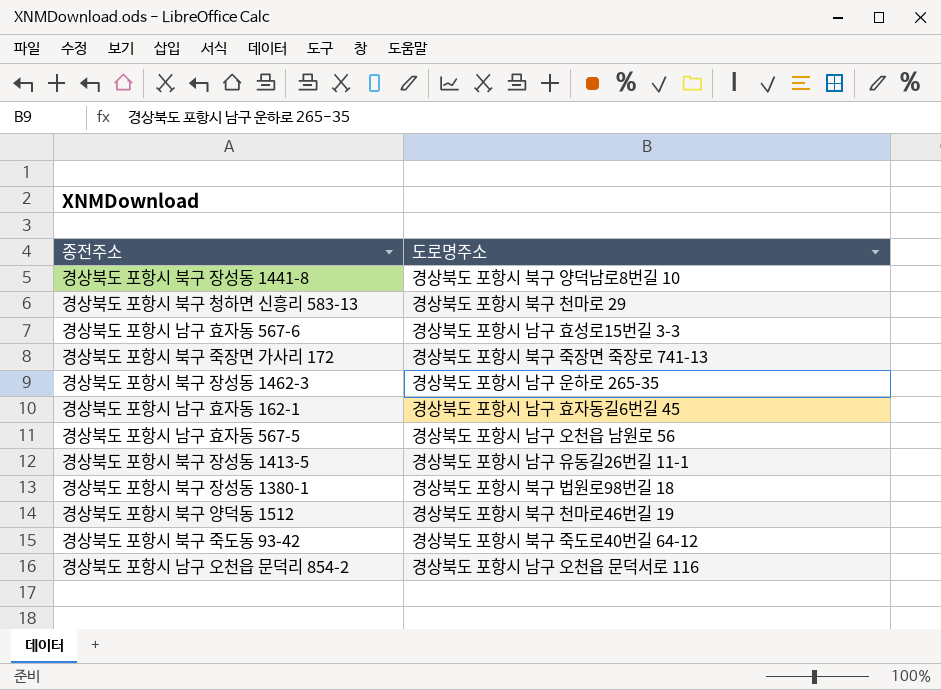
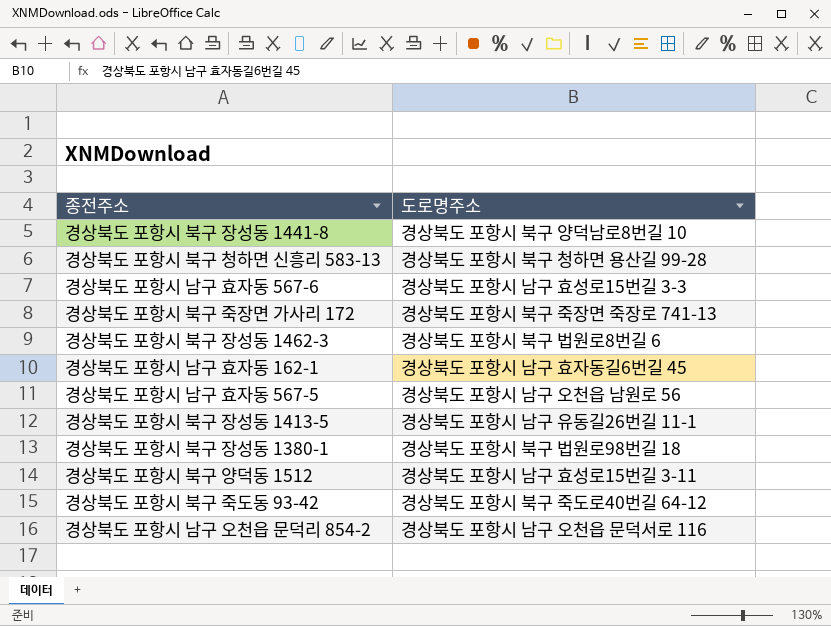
경상북도 포항시 북구 청하면 신흥리 583-13 | 도로명주소: 경상북도 포항시 북구 천마로 29 -> 경상북도 포항시 북구 청하면 용산길 99-28
경상북도 포항시 북구 장성동 1462-3 | 도로명주소: 경상북도 포항시 남구 운하로 265-35 -> 경상북도 포항시 북구 법원로8번길 6
경상북도 포항시 북구 양덕동 1512 | 도로명주소: 경상북도 포항시 북구 천마로46번길 19 -> 경상북도 포항시 남구 효성로15번길 3-11

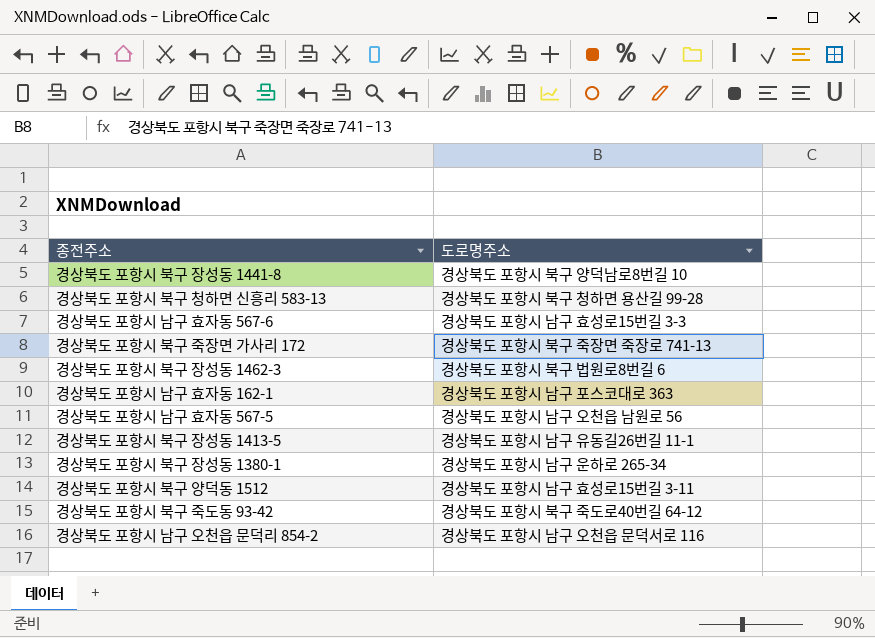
경상북도 포항시 남구 효자동 162-1 | 도로명주소: 경상북도 포항시 남구 효자동길6번길 45 -> 경상북도 포항시 남구 포스코대로 363
경상북도 포항시 북구 장성동 1380-1 | 도로명주소: 경상북도 포항시 북구 법원로98번길 18 -> 경상북도 포항시 남구 운하로 265-34

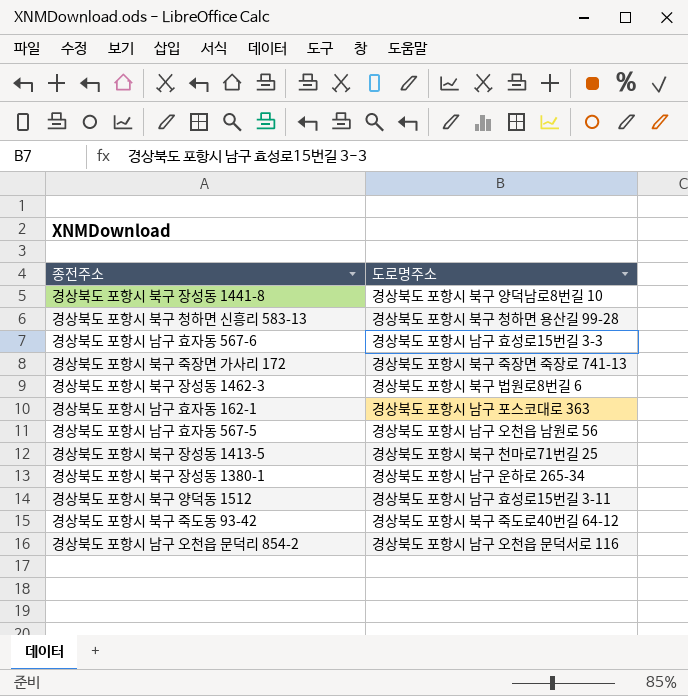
경상북도 포항시 북구 장성동 1413-5 | 도로명주소: 경상북도 포항시 남구 유동길26번길 11-1 -> 경상북도 포항시 북구 천마로71번길 25

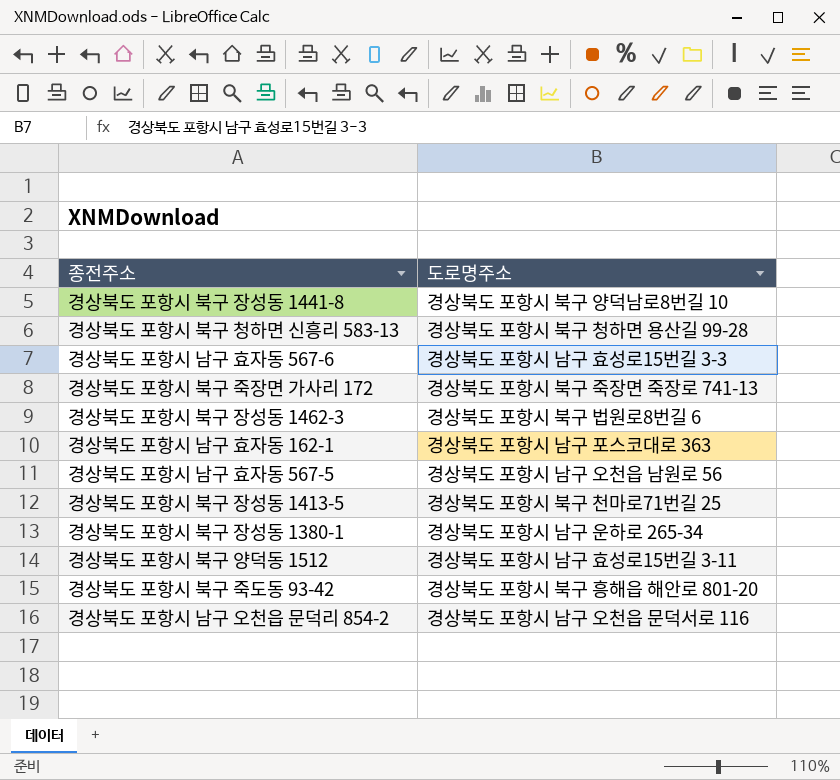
경상북도 포항시 북구 죽도동 93-42 | 도로명주소: 경상북도 포항시 북구 죽도로40번길 64-12 -> 경상북도 포항시 북구 흥해읍 해안로 801-20

